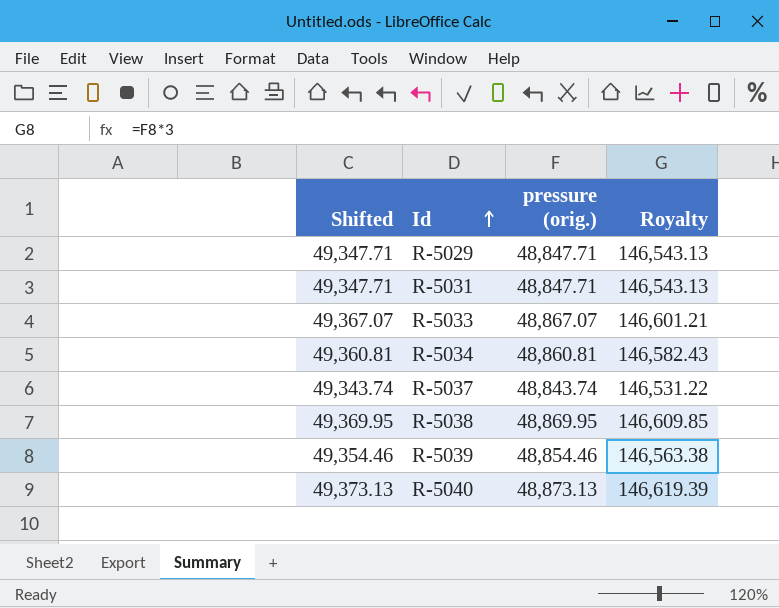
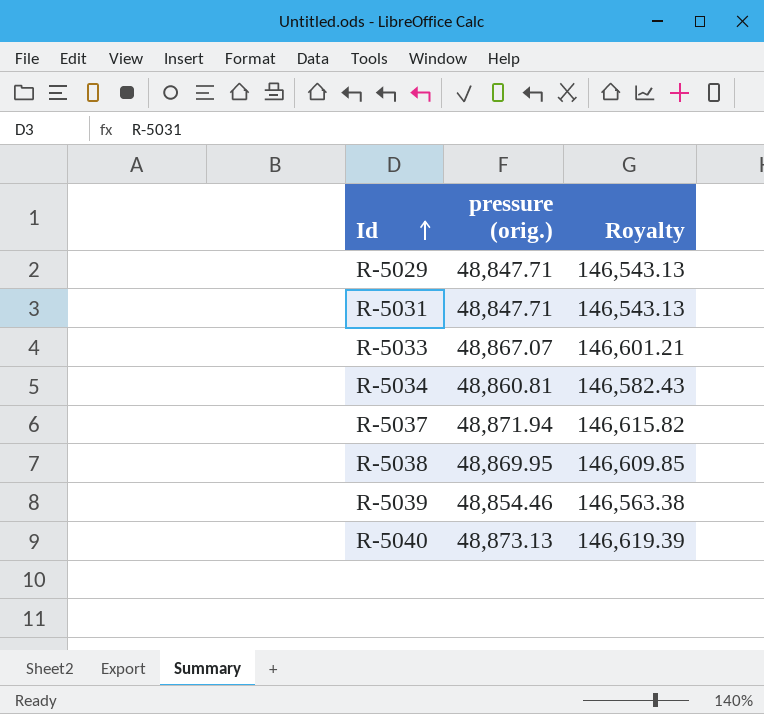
column Shifted | formula: [pressure (orig.)] + 500 -> none
R-5037 | pressure (orig.): 48,843.74 -> 48,871.94
R-5037 | Royalty: 146,531.22 -> 146,615.82

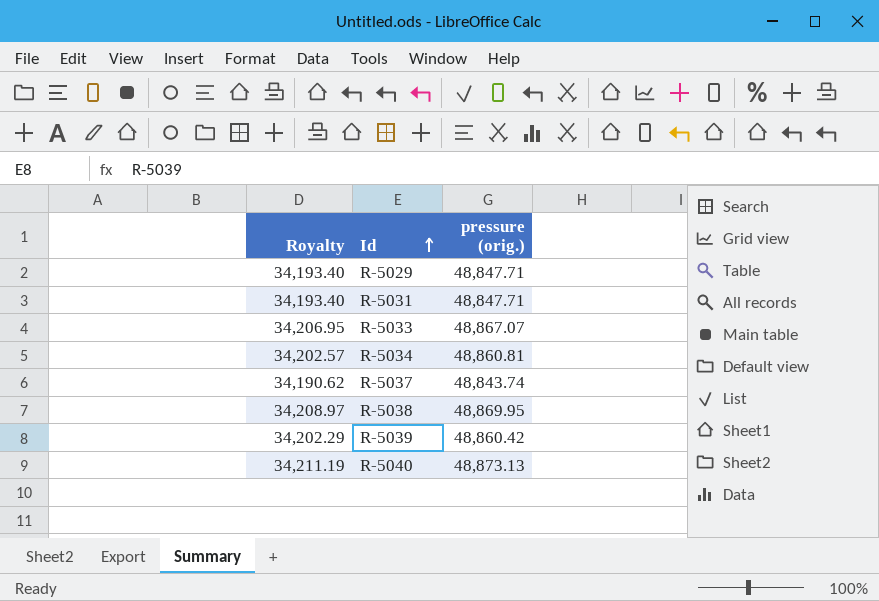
column Royalty | formula: [pressure (orig.)] * 3 -> [pressure (orig.)] * 0.7
column Royalty | position: 3 -> 1
R-5037 | pressure (orig.): 48,871.94 -> 48,843.74
R-5039 | pressure (orig.): 48,854.46 -> 48,860.42

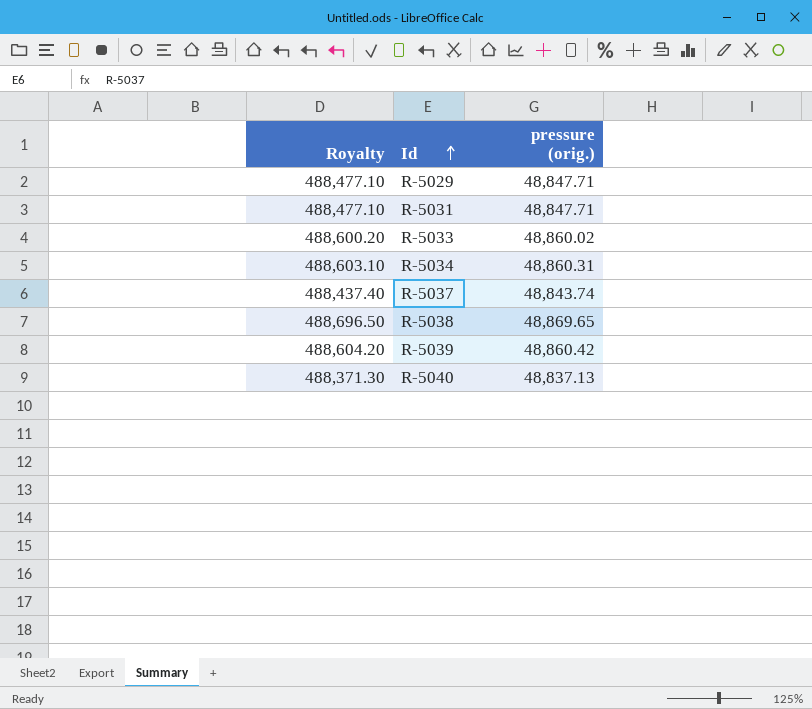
column Royalty | formula: [pressure (orig.)] * 0.7 -> [pressure (orig.)] * 10
R-5033 | pressure (orig.): 48,867.07 -> 48,860.02
R-5034 | pressure (orig.): 48,860.81 -> 48,860.31
R-5038 | pressure (orig.): 48,869.95 -> 48,869.65
R-5040 | pressure (orig.): 48,873.13 -> 48,837.13

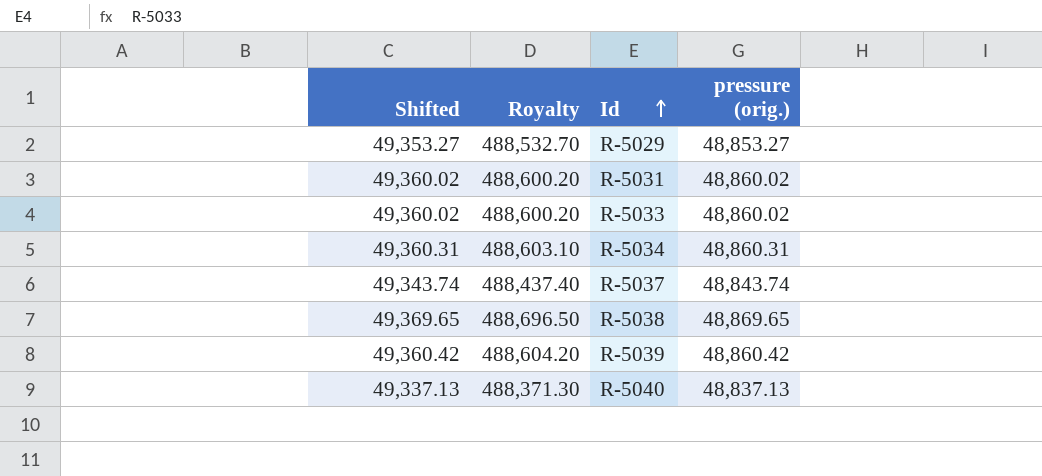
column Shifted | formula: none -> [pressure (orig.)] + 500
R-5029 | Royalty: 488,477.10 -> 488,532.70
R-5029 | pressure (orig.): 48,847.71 -> 48,853.27
R-5031 | Royalty: 488,477.10 -> 488,600.20
R-5031 | pressure (orig.): 48,847.71 -> 48,860.02

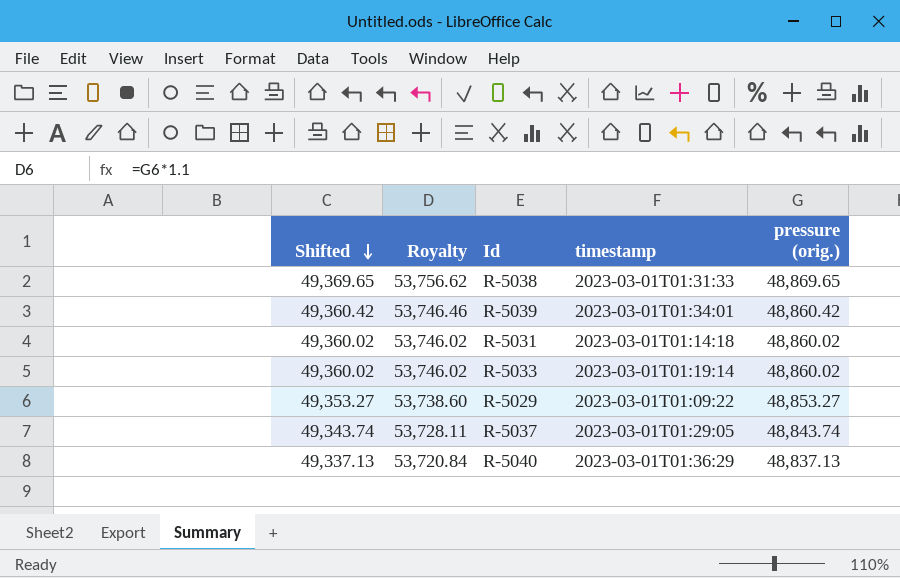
row order: Id ascending -> Shifted descending
column Royalty | formula: [pressure (orig.)] * 10 -> [pressure (orig.)] * 1.1
column timestamp | position: none -> 4
row R-5034: 49,360.31 | 488,603.10 | 48,860.31 -> none

